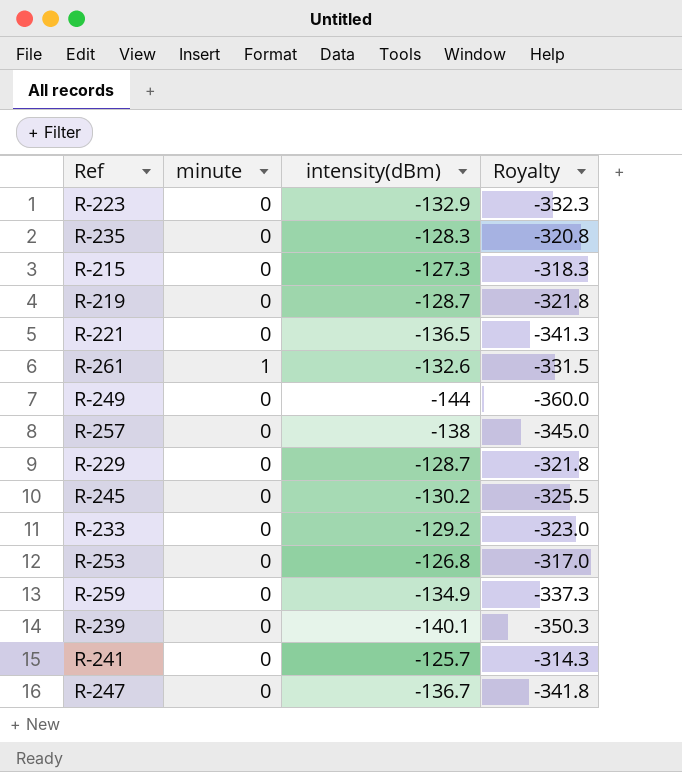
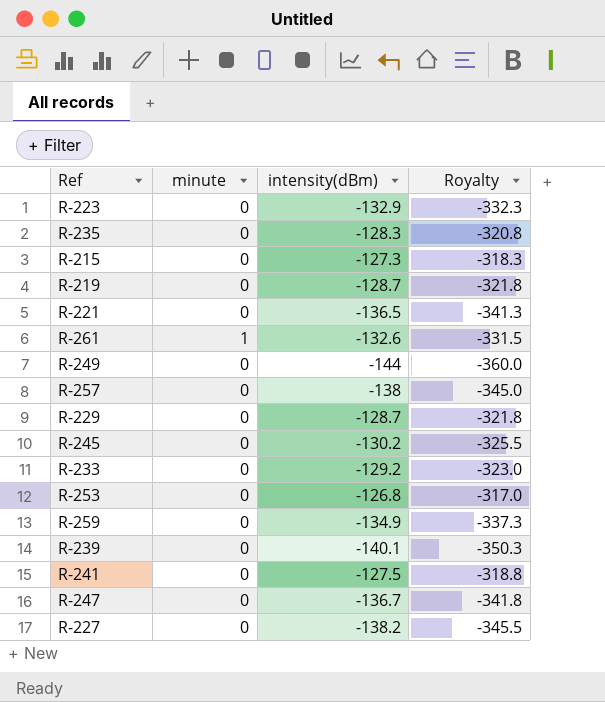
R-241 | intensity(dBm): -125.7 -> -127.5
R-241 | Royalty: -314.3 -> -318.8
row R-227: none -> 0 | -138.2 | -345.5

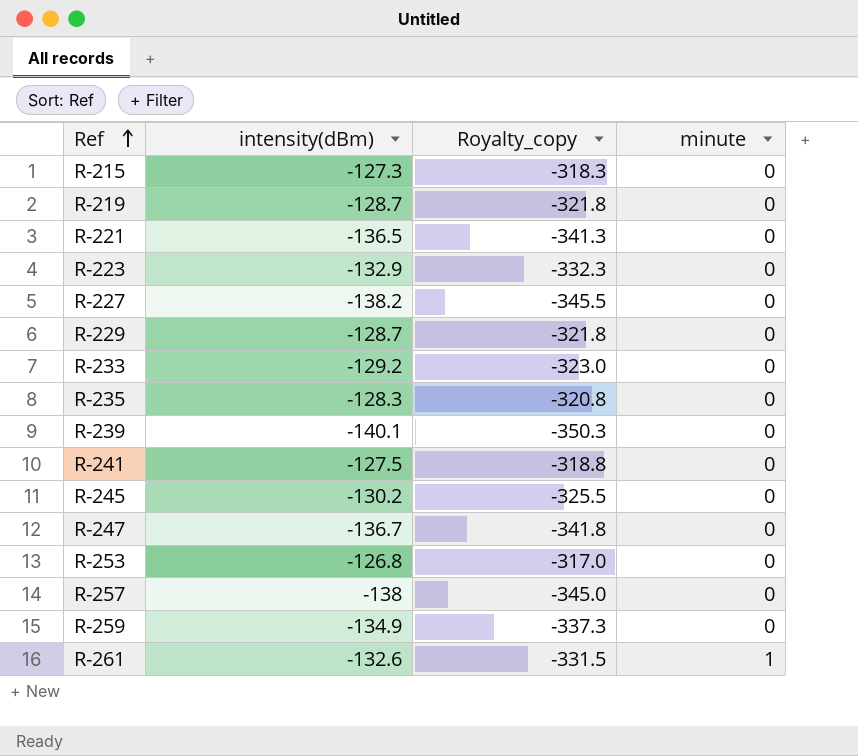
row order: none -> Ref ascending
column name: Royalty -> Royalty_copy
column minute | position: 2 -> 4
row R-249: 0 | -144 | -360.0 -> none

